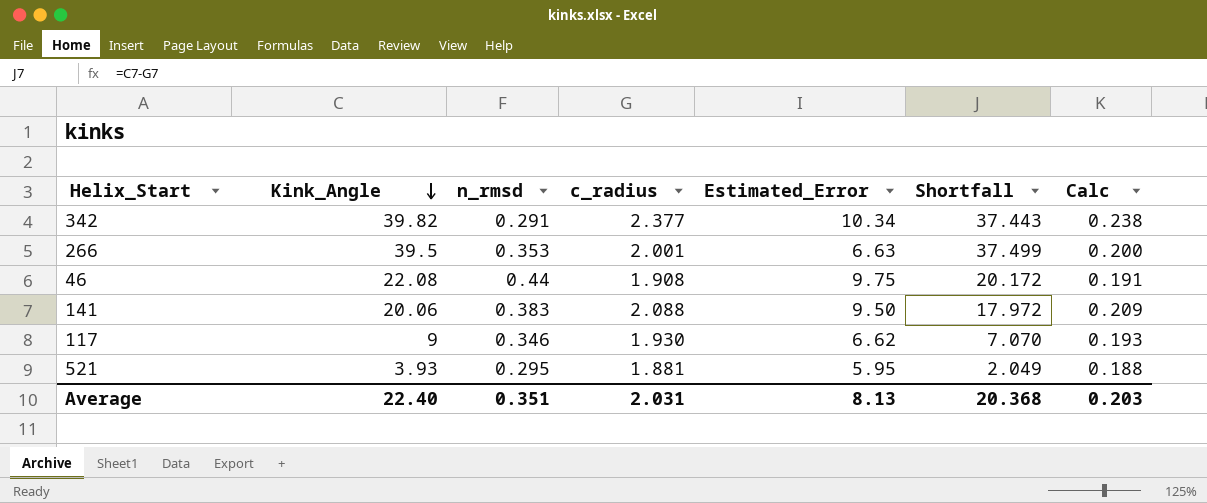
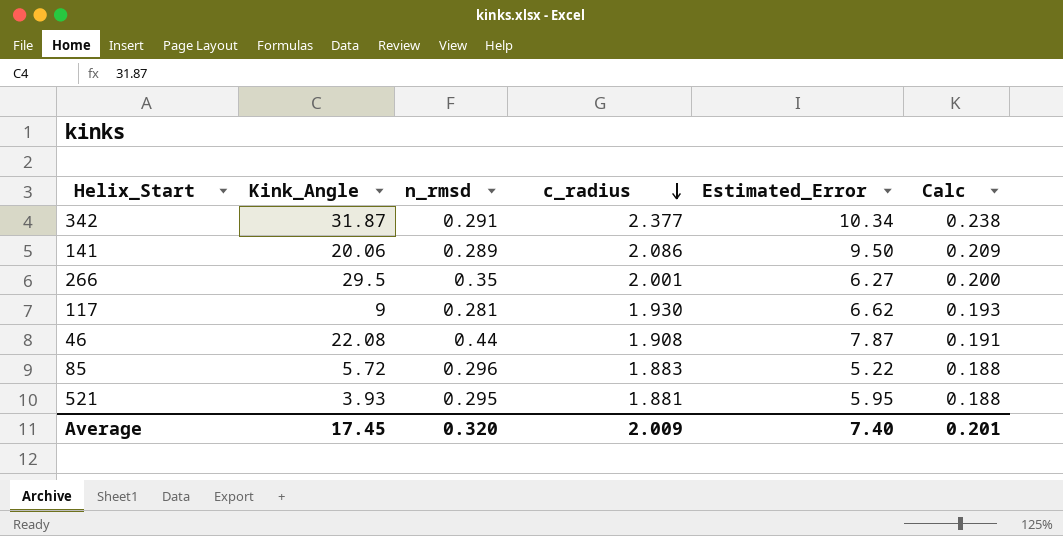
row order: Kink_Angle descending -> c_radius descending
column Shortfall | formula: [Kink_Angle] - [c_radius] -> none
342 | Kink_Angle: 39.82 -> 31.87
141 | n_rmsd: 0.383 -> 0.289
141 | c_radius: 2.088 -> 2.086
266 | Kink_Angle: 39.5 -> 29.5
266 | n_rmsd: 0.353 -> 0.35
266 | Estimated_Error: 6.63 -> 6.27
117 | n_rmsd: 0.346 -> 0.281
46 | Estimated_Error: 9.75 -> 7.87
row 85: none -> 5.72 | 0.296 | 1.883 | 5.22 | 0.188
Average | Kink_Angle: 22.40 -> 17.45
Average | n_rmsd: 0.351 -> 0.320
Average | c_radius: 2.031 -> 2.009
Average | Estimated_Error: 8.13 -> 7.40
Average | Calc: 0.203 -> 0.201

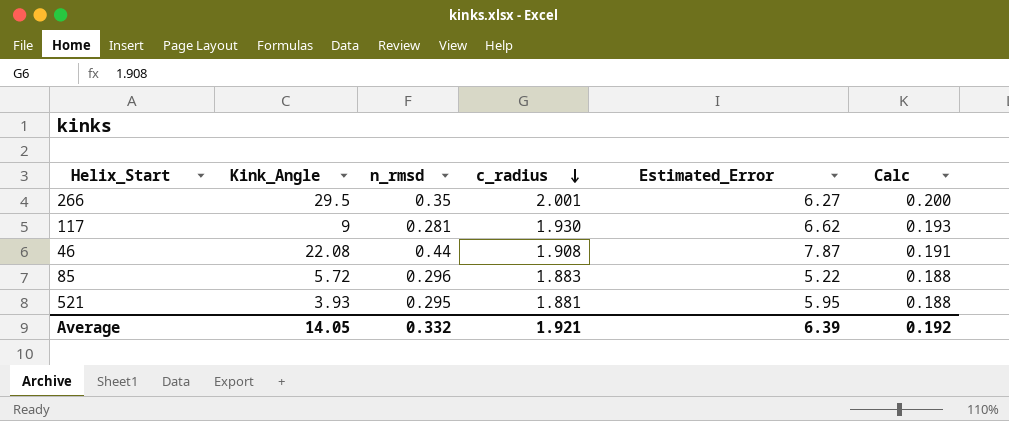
row 342: 31.87 | 0.291 | 2.377 | 10.34 | 0.238 -> none
row 141: 20.06 | 0.289 | 2.086 | 9.50 | 0.209 -> none
Average | Kink_Angle: 17.45 -> 14.05
Average | n_rmsd: 0.320 -> 0.332
Average | c_radius: 2.009 -> 1.921
Average | Estimated_Error: 7.40 -> 6.39
Average | Calc: 0.201 -> 0.192

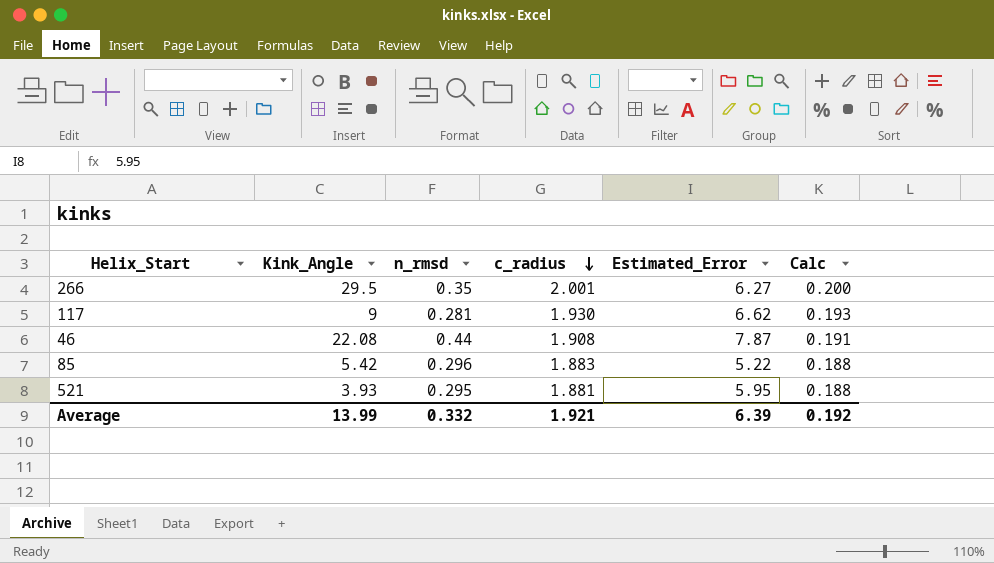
85 | Kink_Angle: 5.72 -> 5.42
Average | Kink_Angle: 14.05 -> 13.99

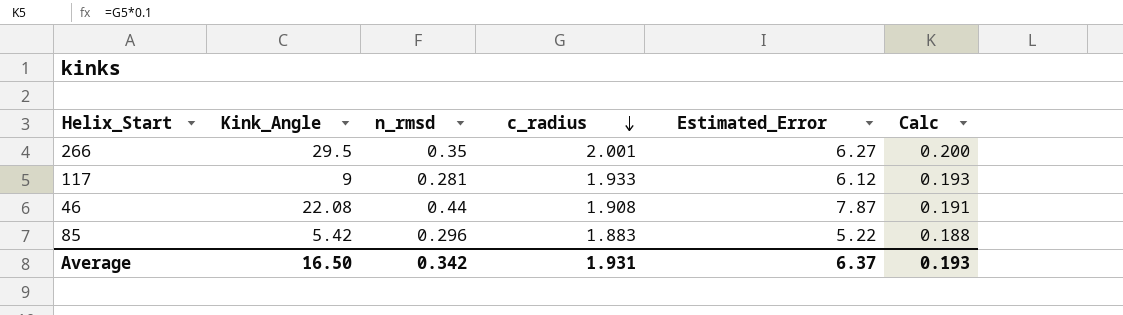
row 521: 3.93 | 0.295 | 1.881 | 5.95 | 0.188 -> none
117 | c_radius: 1.930 -> 1.933
117 | Estimated_Error: 6.62 -> 6.12
Average | Kink_Angle: 13.99 -> 16.50
Average | n_rmsd: 0.332 -> 0.342
Average | c_radius: 1.921 -> 1.931
Average | Estimated_Error: 6.39 -> 6.37
Average | Calc: 0.192 -> 0.193

